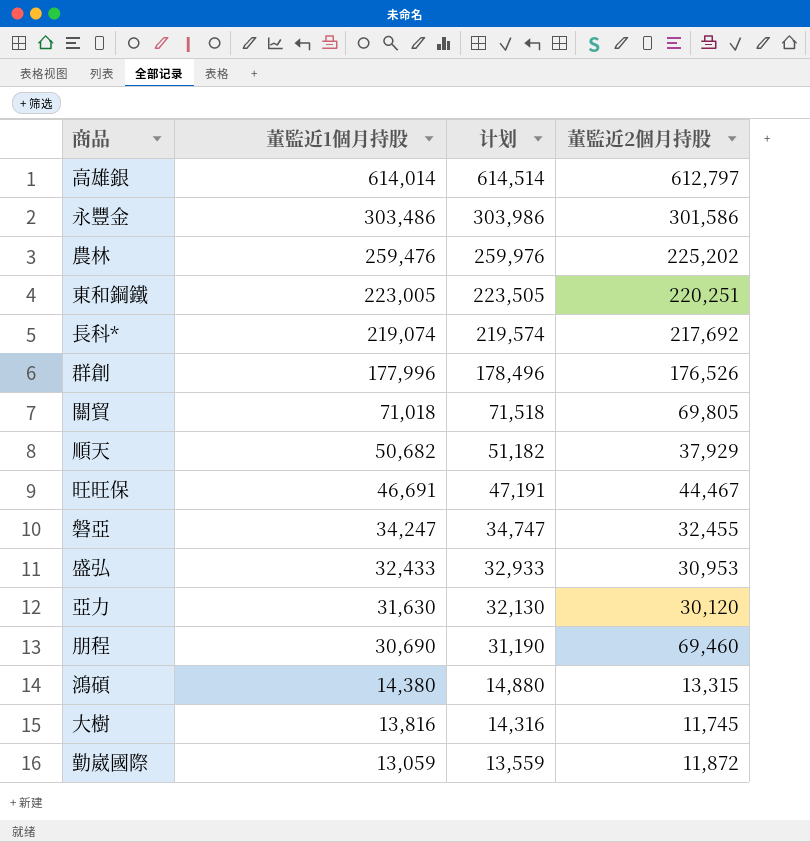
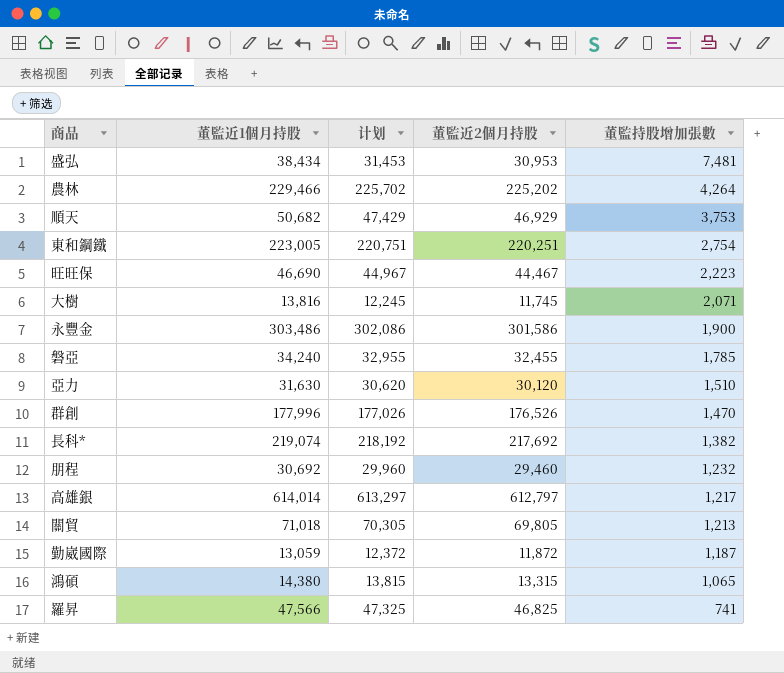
row order: 董監近1個月持股 descending -> 董監持股增加張數 descending
column 计划 | formula: [董監近1個月持股] + 500 -> [董監近2個月持股] + 500
column 董監持股增加張數 | formula: none -> [董監近1個月持股] - [董監近2個月持股]
盛弘 | 董監近1個月持股: 32,433 -> 38,434
農林 | 董監近1個月持股: 259,476 -> 229,466
順天 | 董監近2個月持股: 37,929 -> 46,929
旺旺保 | 董監近1個月持股: 46,691 -> 46,690
磐亞 | 董監近1個月持股: 34,247 -> 34,240
朋程 | 董監近1個月持股: 30,690 -> 30,692
朋程 | 董監近2個月持股: 69,460 -> 29,460
row 羅昇: none -> 47,566 | 47,325 | 46,825 | 741

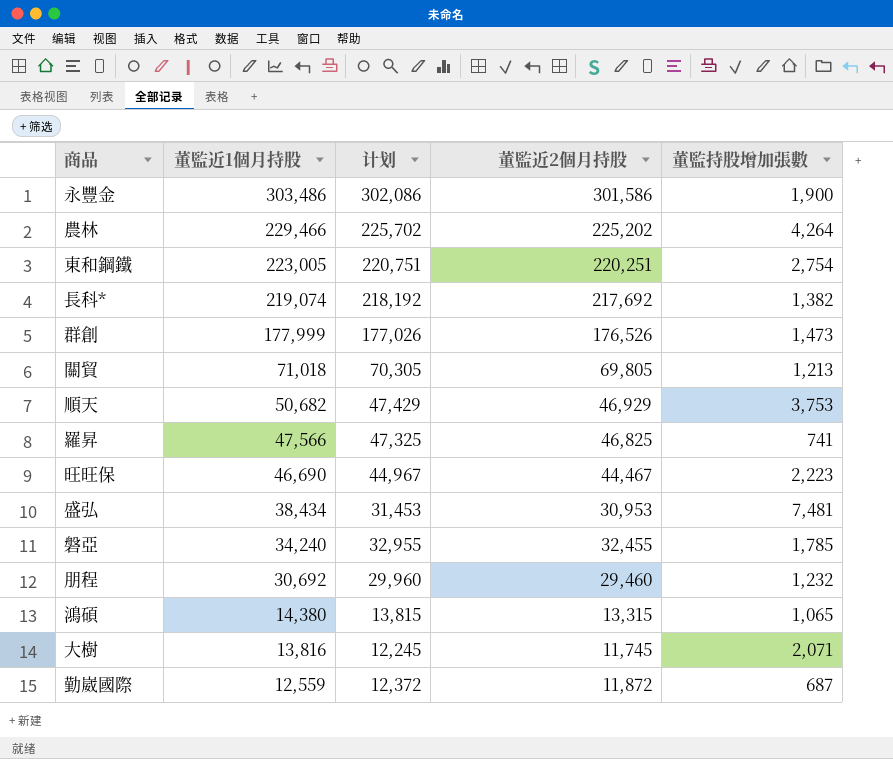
row order: 董監持股增加張數 descending -> 董監近1個月持股 descending
row 亞力: 31,630 | 30,620 | 30,120 | 1,510 -> none
row 高雄銀: 614,014 | 613,297 | 612,797 | 1,217 -> none
群創 | 董監近1個月持股: 177,996 -> 177,999
群創 | 董監持股增加張數: 1,470 -> 1,473
勤崴國際 | 董監近1個月持股: 13,059 -> 12,559
勤崴國際 | 董監持股增加張數: 1,187 -> 687

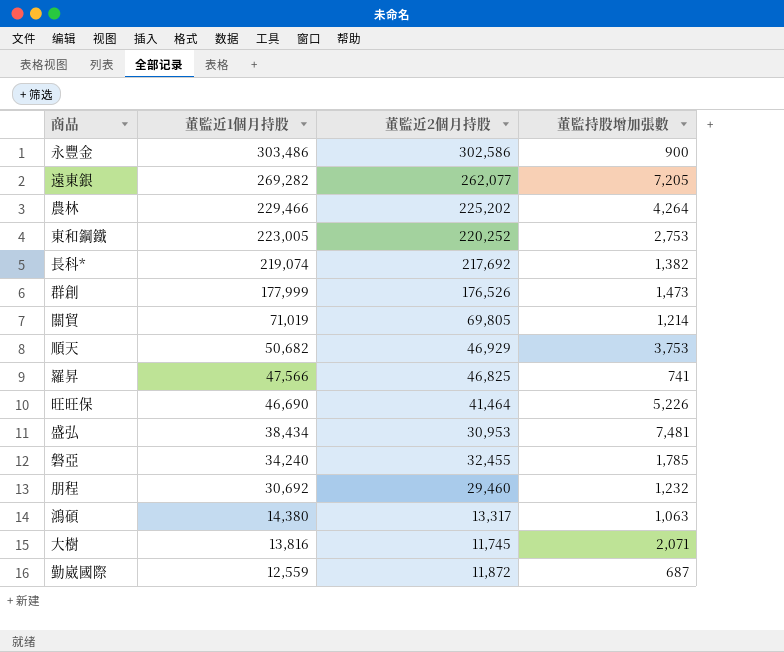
column 计划 | formula: [董監近2個月持股] + 500 -> none
永豐金 | 董監近2個月持股: 301,586 -> 302,586
永豐金 | 董監持股增加張數: 1,900 -> 900
row 遠東銀: none -> 269,282 | 262,077 | 7,205
東和鋼鐵 | 董監近2個月持股: 220,251 -> 220,252
東和鋼鐵 | 董監持股增加張數: 2,754 -> 2,753
關貿 | 董監近1個月持股: 71,018 -> 71,019
關貿 | 董監持股增加張數: 1,213 -> 1,214
旺旺保 | 董監近2個月持股: 44,467 -> 41,464
旺旺保 | 董監持股增加張數: 2,223 -> 5,226
鴻碩 | 董監近2個月持股: 13,315 -> 13,317
鴻碩 | 董監持股增加張數: 1,065 -> 1,063

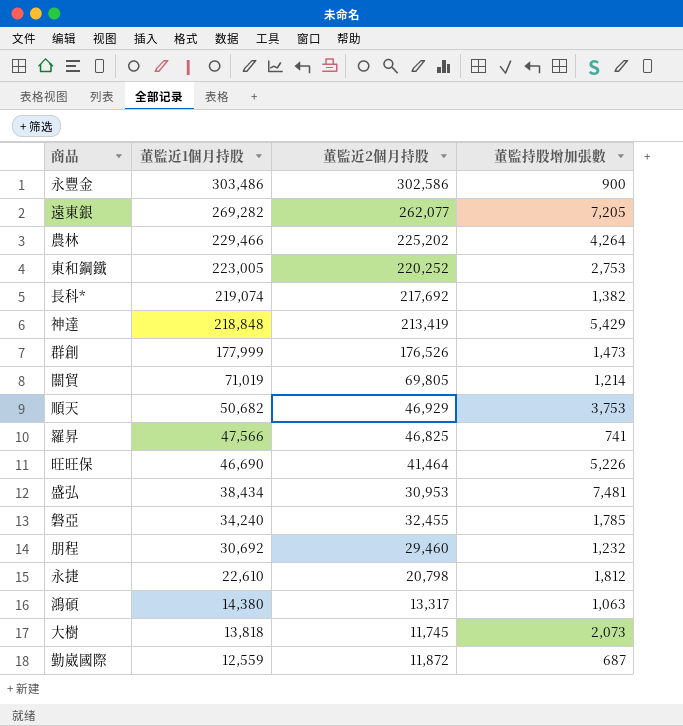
row 神達: none -> 218,848 | 213,419 | 5,429
row 永捷: none -> 22,610 | 20,798 | 1,812
大樹 | 董監近1個月持股: 13,816 -> 13,818
大樹 | 董監持股增加張數: 2,071 -> 2,073

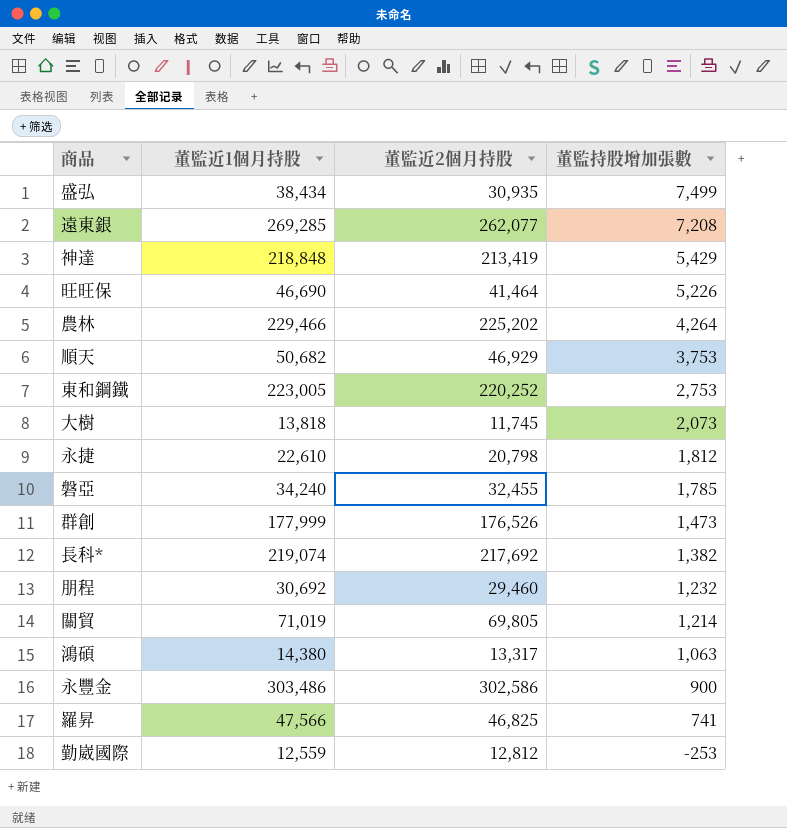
row order: 董監近1個月持股 descending -> 董監持股增加張數 descending
盛弘 | 董監近2個月持股: 30,953 -> 30,935
盛弘 | 董監持股增加張數: 7,481 -> 7,499
遠東銀 | 董監近1個月持股: 269,282 -> 269,285
遠東銀 | 董監持股增加張數: 7,205 -> 7,208
勤崴國際 | 董監近2個月持股: 11,872 -> 12,812
勤崴國際 | 董監持股增加張數: 687 -> -253

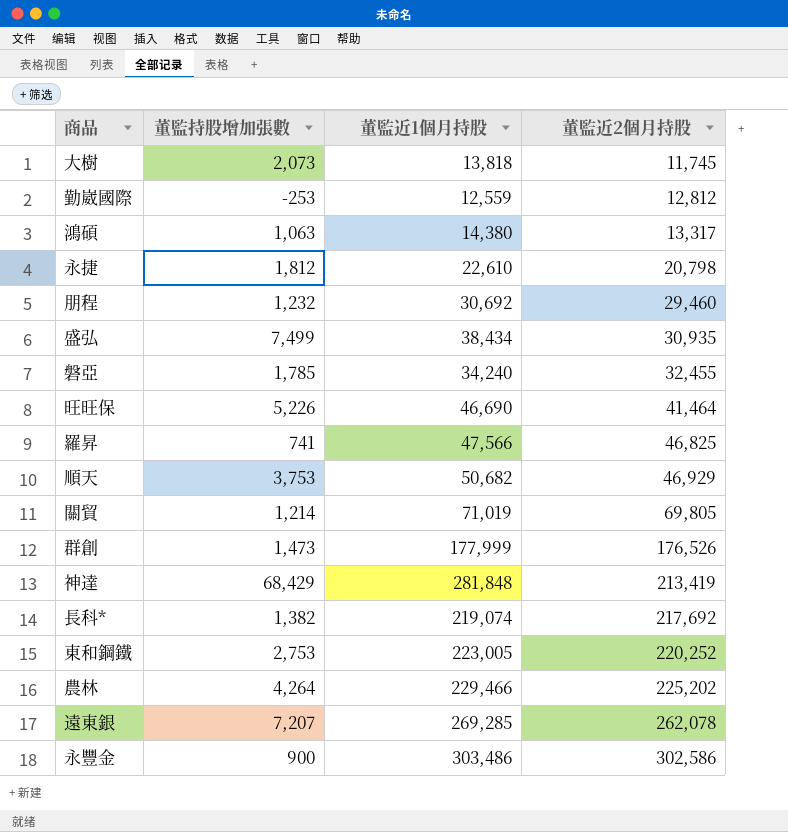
row order: 董監持股增加張數 descending -> 董監近2個月持股 ascending
column 董監持股增加張數 | position: 4 -> 2
神達 | 董監持股增加張數: 5,429 -> 68,429
神達 | 董監近1個月持股: 218,848 -> 281,848
遠東銀 | 董監持股增加張數: 7,208 -> 7,207
遠東銀 | 董監近2個月持股: 262,077 -> 262,078

